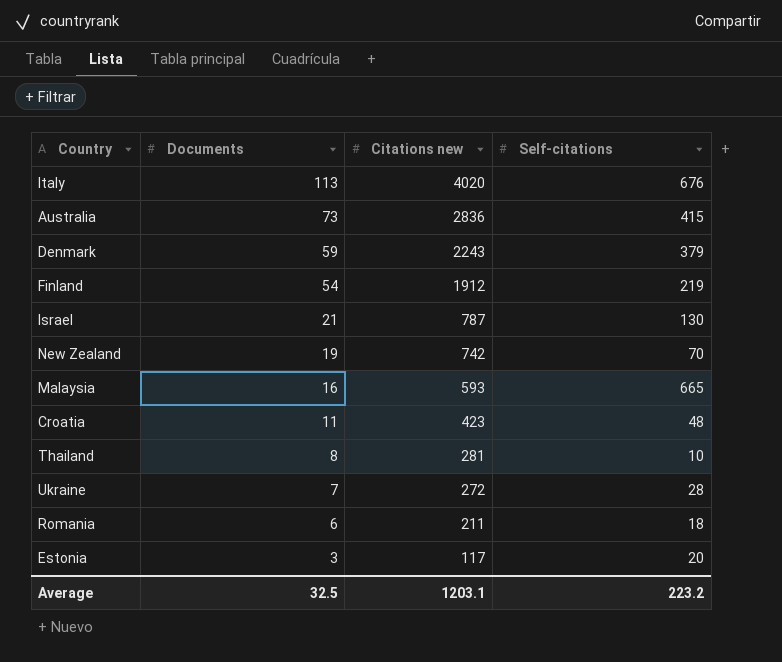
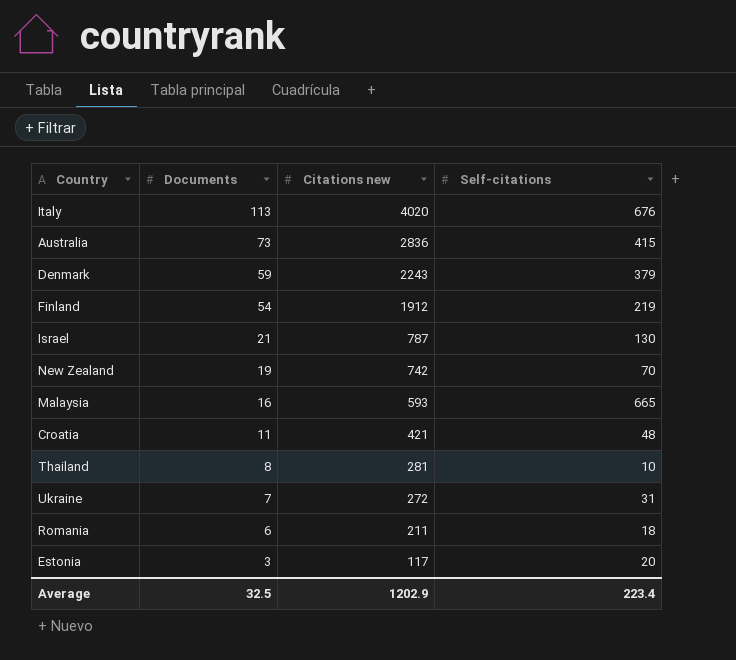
Croatia | Citations new: 423 -> 421
Ukraine | Self-citations: 28 -> 31
Average | Citations new: 1203.1 -> 1202.9
Average | Self-citations: 223.2 -> 223.4

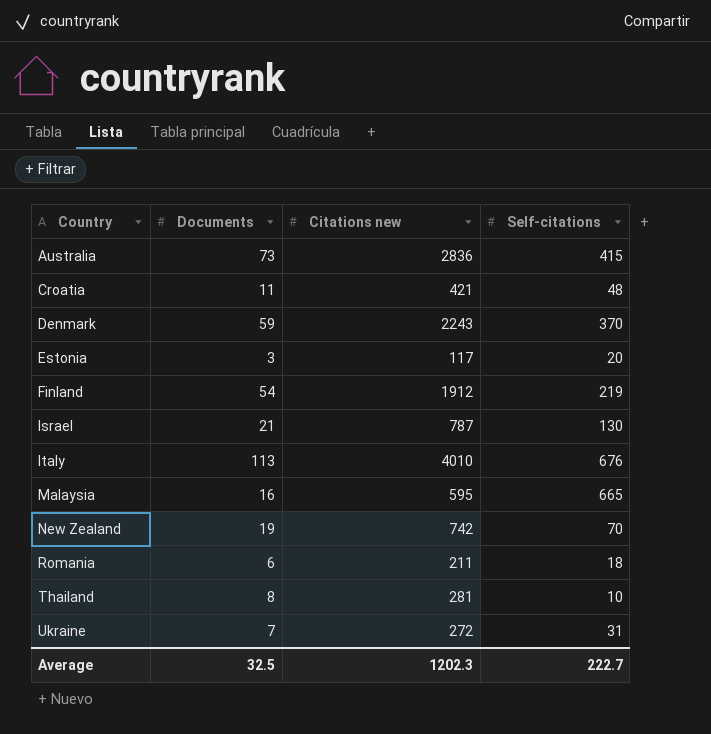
row order: Documents descending -> Country ascending
Denmark | Self-citations: 379 -> 370
Italy | Citations new: 4020 -> 4010
Malaysia | Citations new: 593 -> 595
Average | Citations new: 1202.9 -> 1202.3
Average | Self-citations: 223.4 -> 222.7

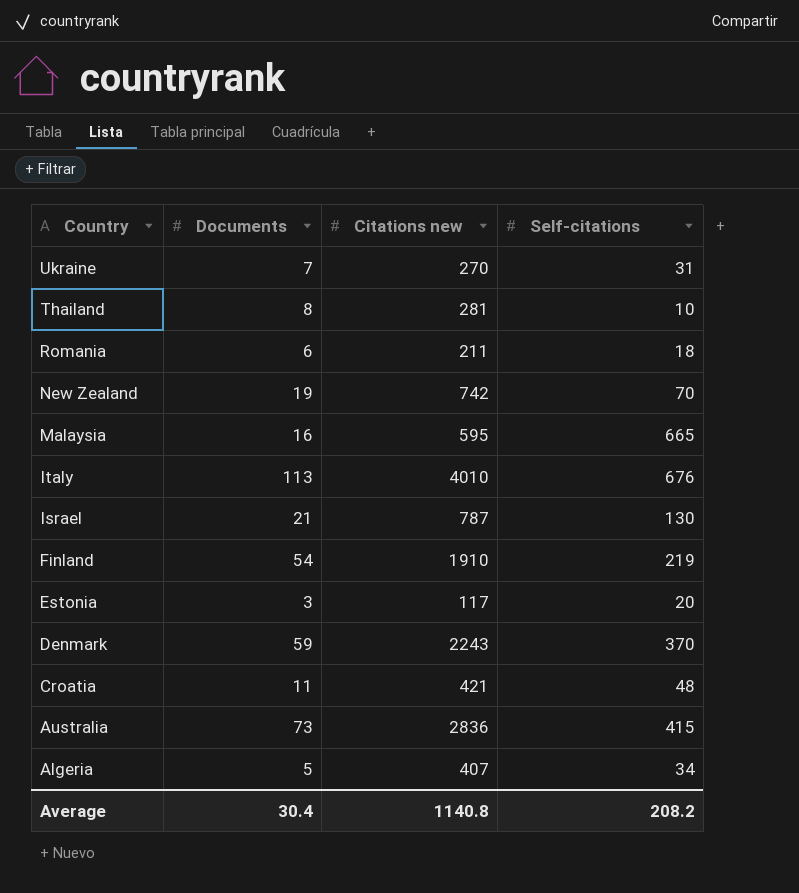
row order: Country ascending -> Country descending
Ukraine | Citations new: 272 -> 270
Finland | Citations new: 1912 -> 1910
row Algeria: none -> 5 | 407 | 34
Average | Documents: 32.5 -> 30.4
Average | Citations new: 1202.3 -> 1140.8
Average | Self-citations: 222.7 -> 208.2

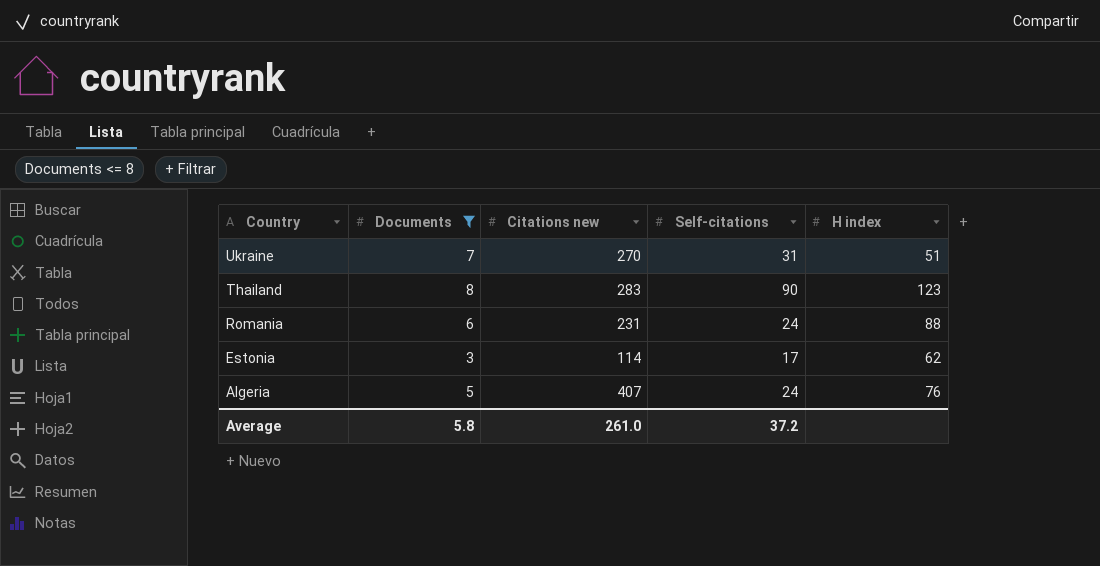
filter: none -> Documents <= 8
column H index | position: none -> 5
Thailand | Citations new: 281 -> 283
Thailand | Self-citations: 10 -> 90
Romania | Citations new: 211 -> 231
Romania | Self-citations: 18 -> 24
Estonia | Citations new: 117 -> 114
Estonia | Self-citations: 20 -> 17
Algeria | Self-citations: 34 -> 24
Average | Documents: 30.4 -> 5.8
Average | Citations new: 1140.8 -> 261.0
Average | Self-citations: 208.2 -> 37.2

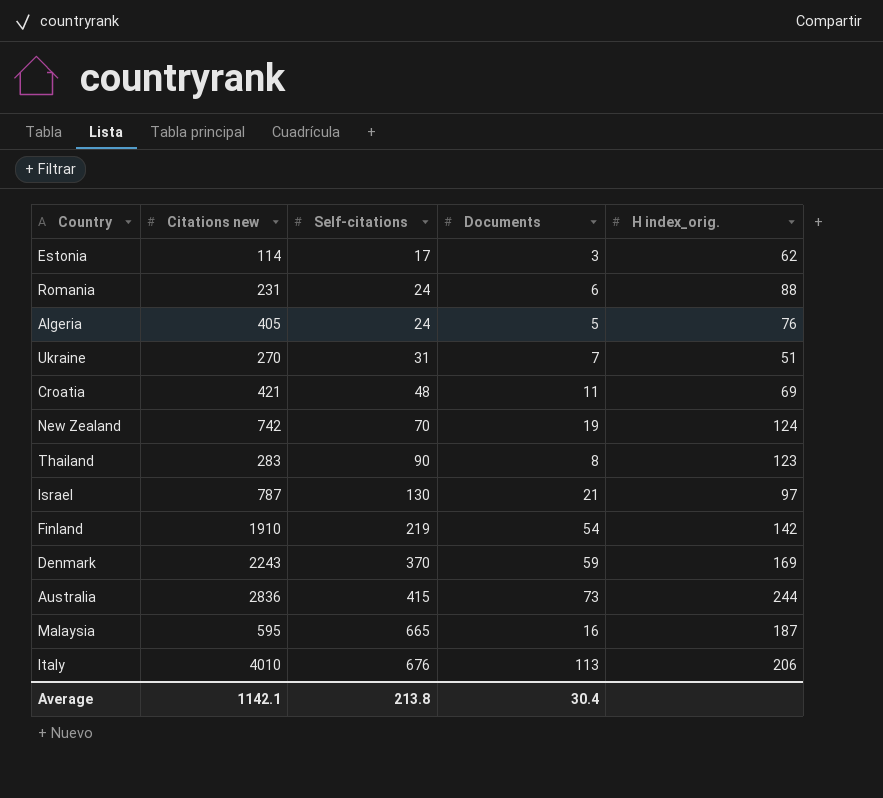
filter: Documents <= 8 -> none
row order: Country descending -> Self-citations ascending
column Documents | position: 2 -> 4
column name: H index -> H index_orig.
Algeria | Citations new: 407 -> 405
Average | Citations new: 261.0 -> 1142.1
Average | Self-citations: 37.2 -> 213.8
Average | Documents: 5.8 -> 30.4

